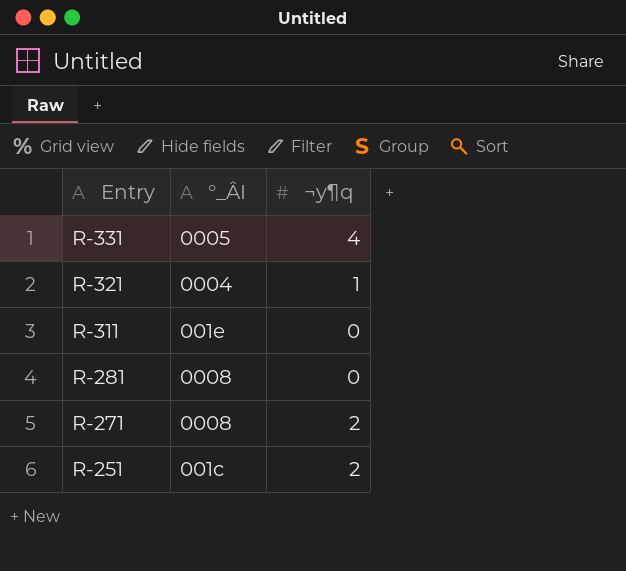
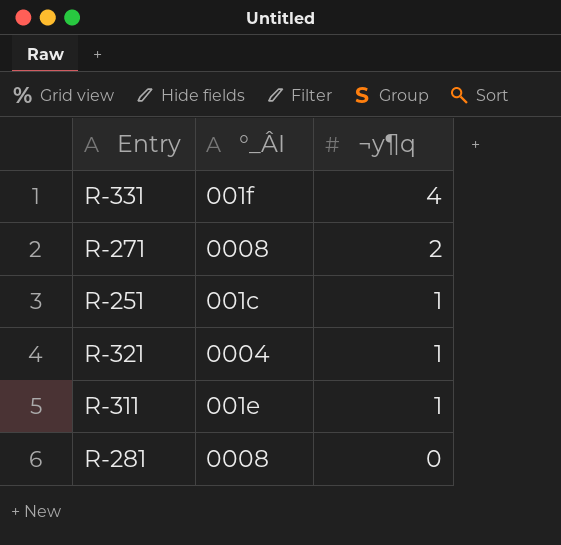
row order: Entry descending -> ¬y¶q descending
R-331 | °_ÂI: 0005 -> 001f
R-251 | ¬y¶q: 2 -> 1
R-311 | ¬y¶q: 0 -> 1

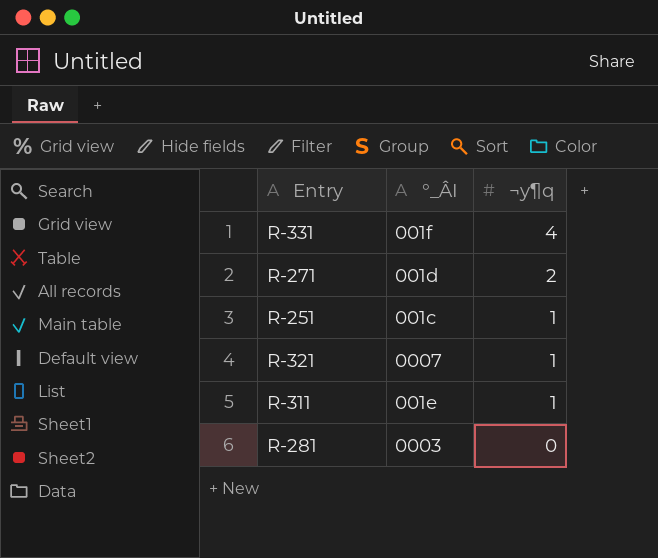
R-271 | °_ÂI: 0008 -> 001d
R-321 | °_ÂI: 0004 -> 0007
R-281 | °_ÂI: 0008 -> 0003

